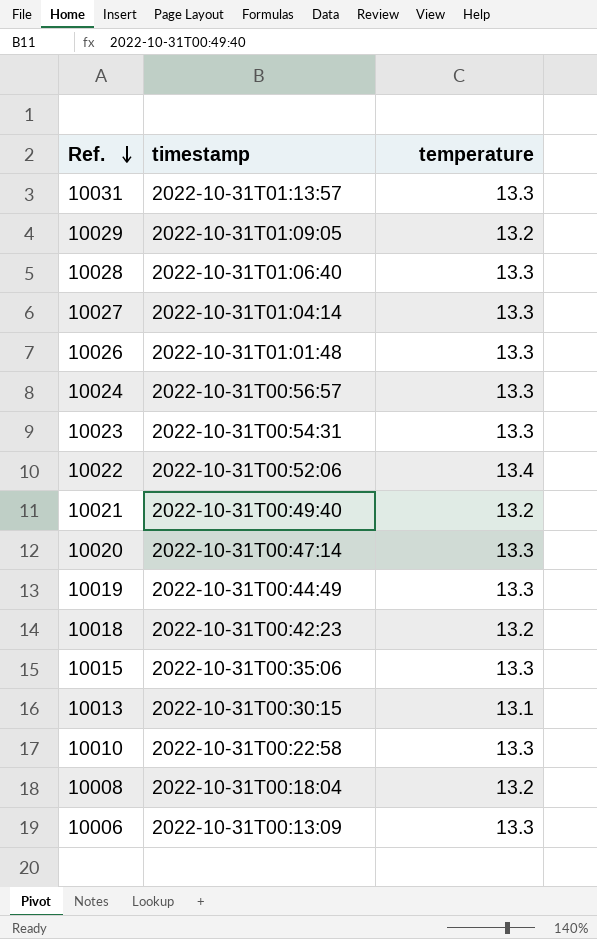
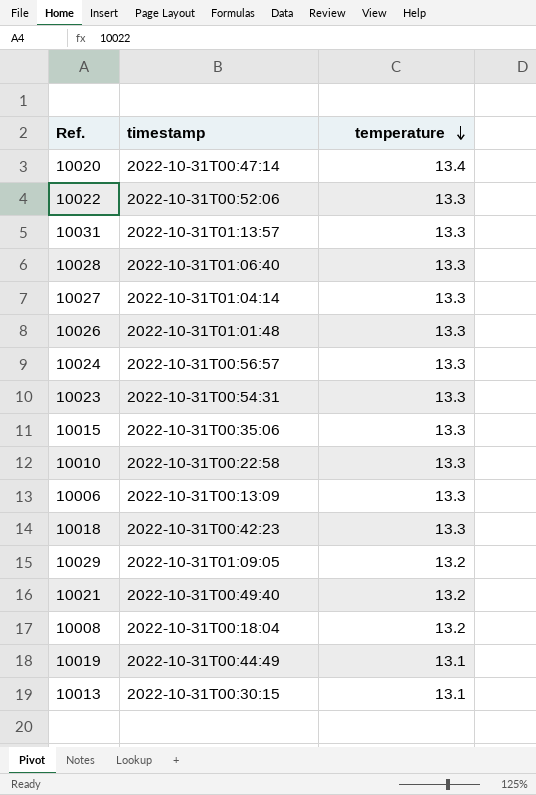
row order: Ref. descending -> temperature descending
10020 | temperature: 13.3 -> 13.4
10022 | temperature: 13.4 -> 13.3
10018 | temperature: 13.2 -> 13.3
10019 | temperature: 13.3 -> 13.1

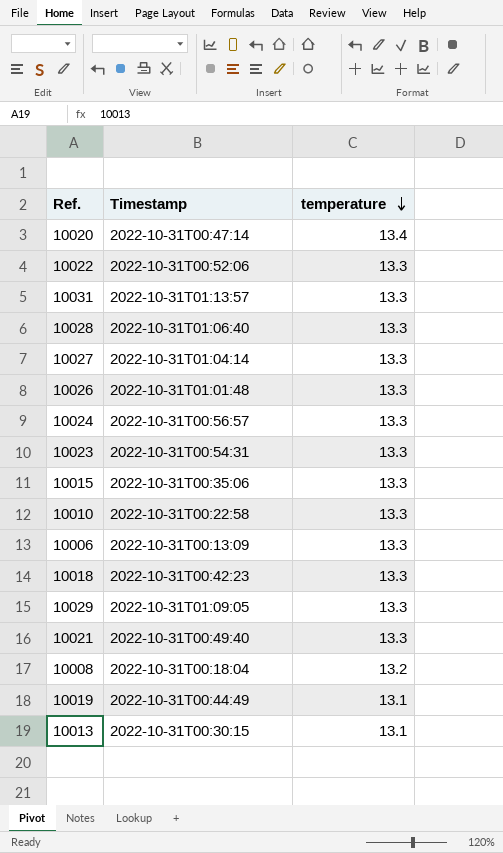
column name: timestamp -> Timestamp
10029 | temperature: 13.2 -> 13.3
10021 | temperature: 13.2 -> 13.3

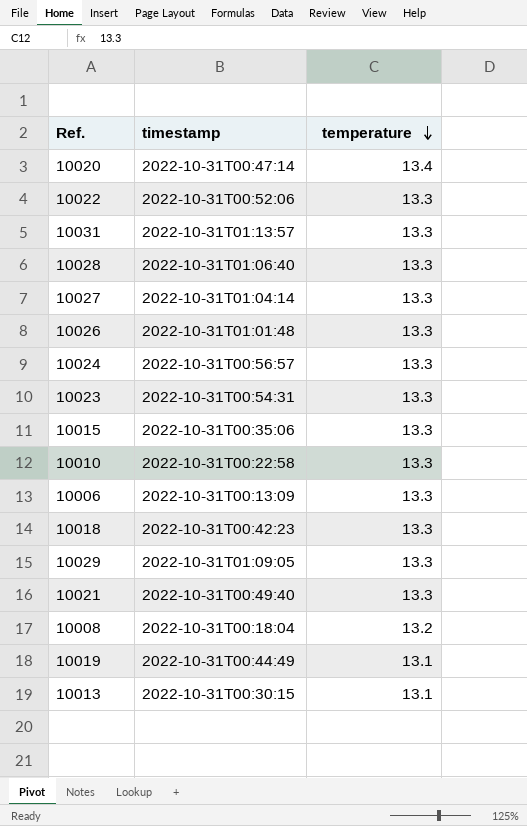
column name: Timestamp -> timestamp

